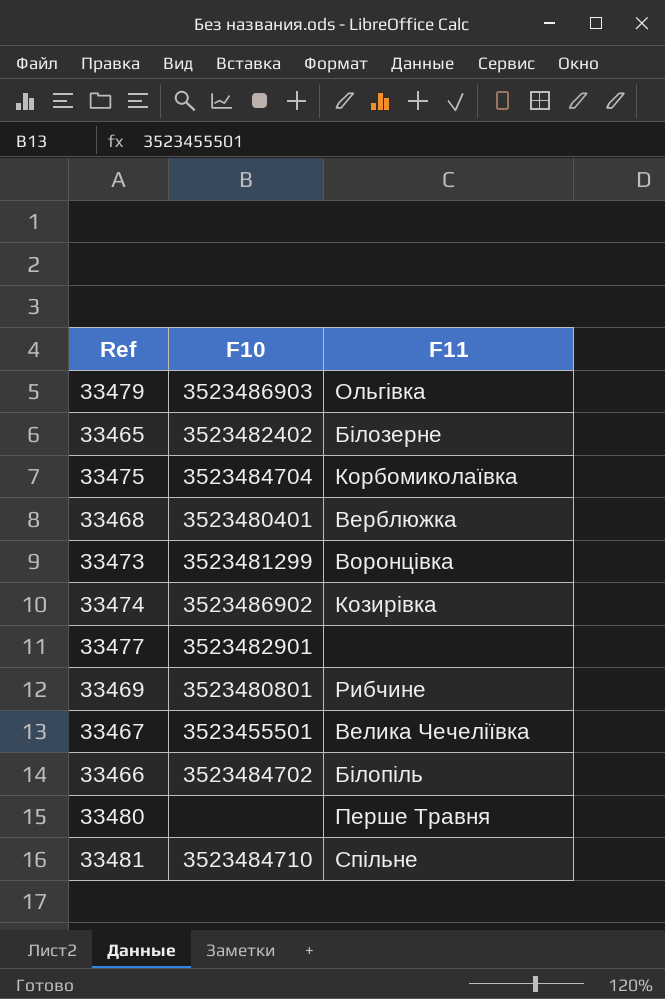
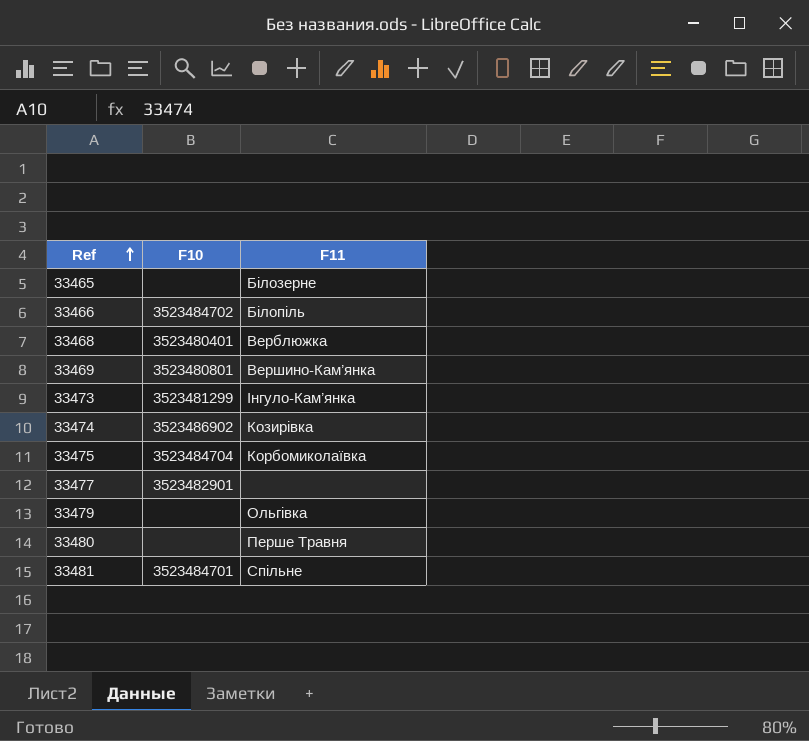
row order: none -> Ref ascending
row 33467: 3523455501 | Велика Чечеліївка -> none
33465 | F10: 3523482402 -> none
33469 | F11: Рибчине -> Вершино-Кам’янка
33473 | F11: Воронцівка -> Інгуло-Кам’янка
33479 | F10: 3523486903 -> none
33481 | F10: 3523484710 -> 3523484701

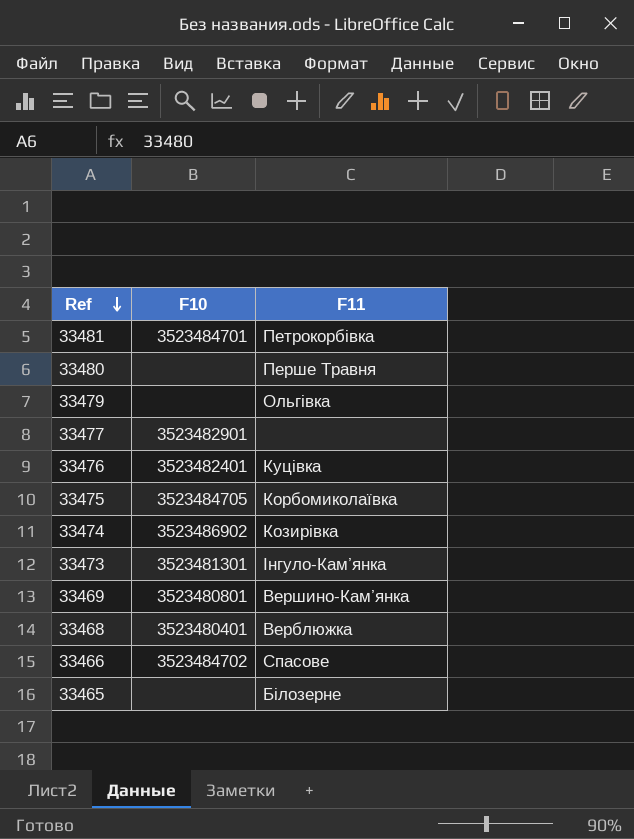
row order: Ref ascending -> Ref descending
33481 | F11: Спільне -> Петрокорбівка
row 33476: none -> 3523482401 | Куцівка
33475 | F10: 3523484704 -> 3523484705
33473 | F10: 3523481299 -> 3523481301
33466 | F11: Білопіль -> Спасове

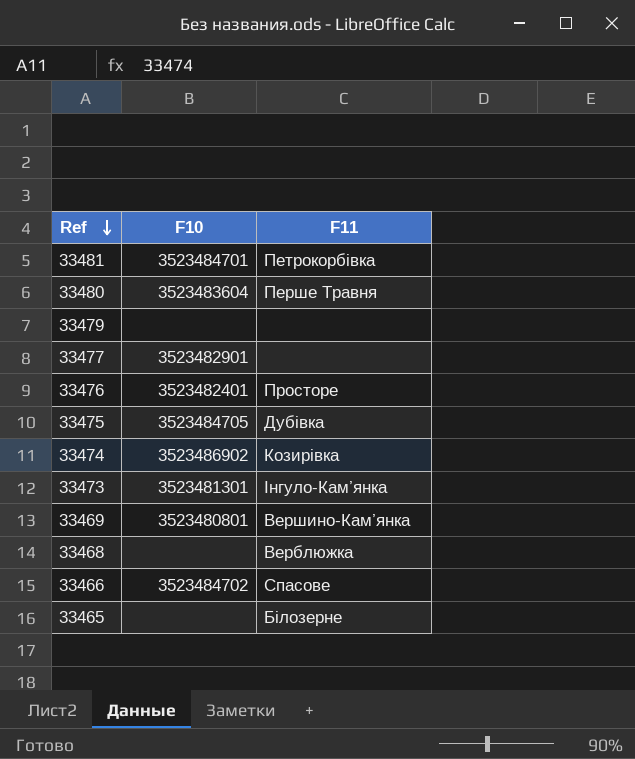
33480 | F10: none -> 3523483604
33479 | F11: Ольгівка -> none
33476 | F11: Куцівка -> Просторе
33475 | F11: Корбомиколаївка -> Дубівка
33468 | F10: 3523480401 -> none

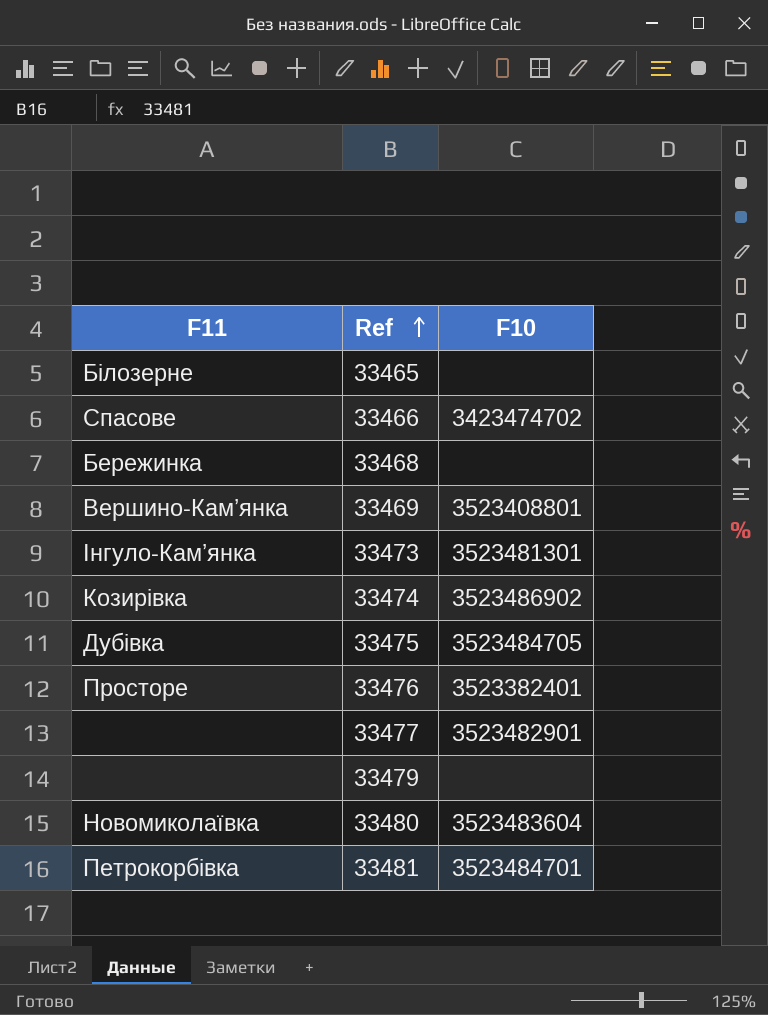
row order: Ref descending -> Ref ascending
column F11 | position: 3 -> 1
33466 | F10: 3523484702 -> 3423474702
33468 | F11: Верблюжка -> Бережинка
33469 | F10: 3523480801 -> 3523408801
33476 | F10: 3523482401 -> 3523382401
33480 | F11: Перше Травня -> Новомиколаївка

